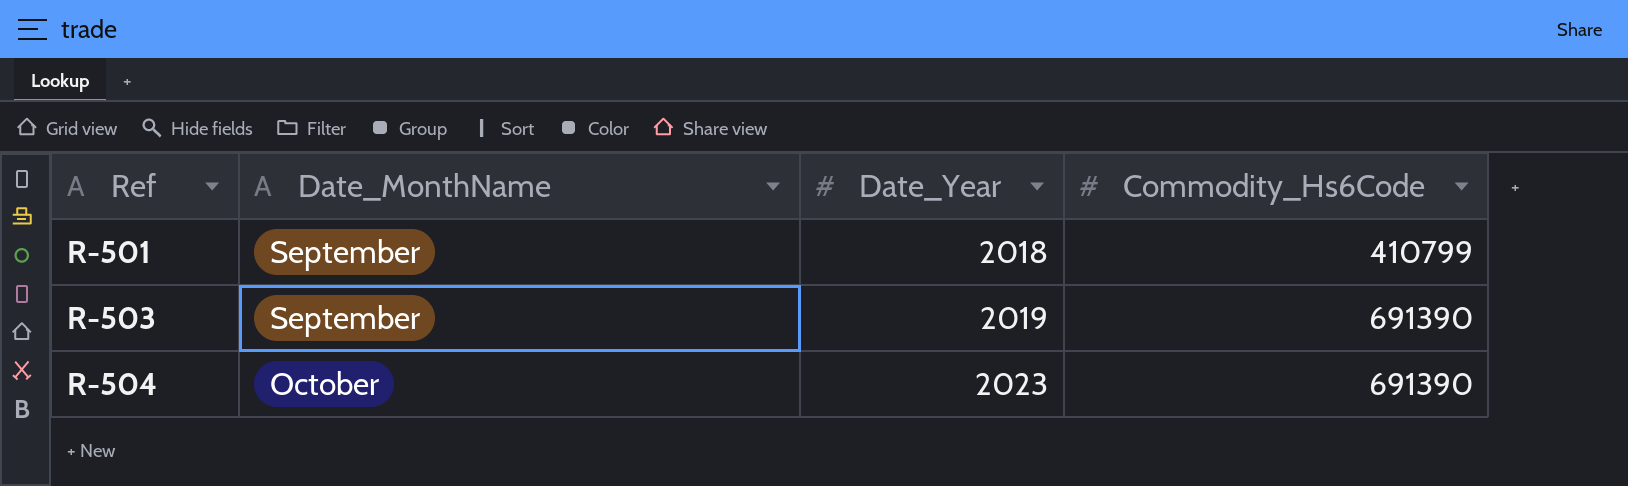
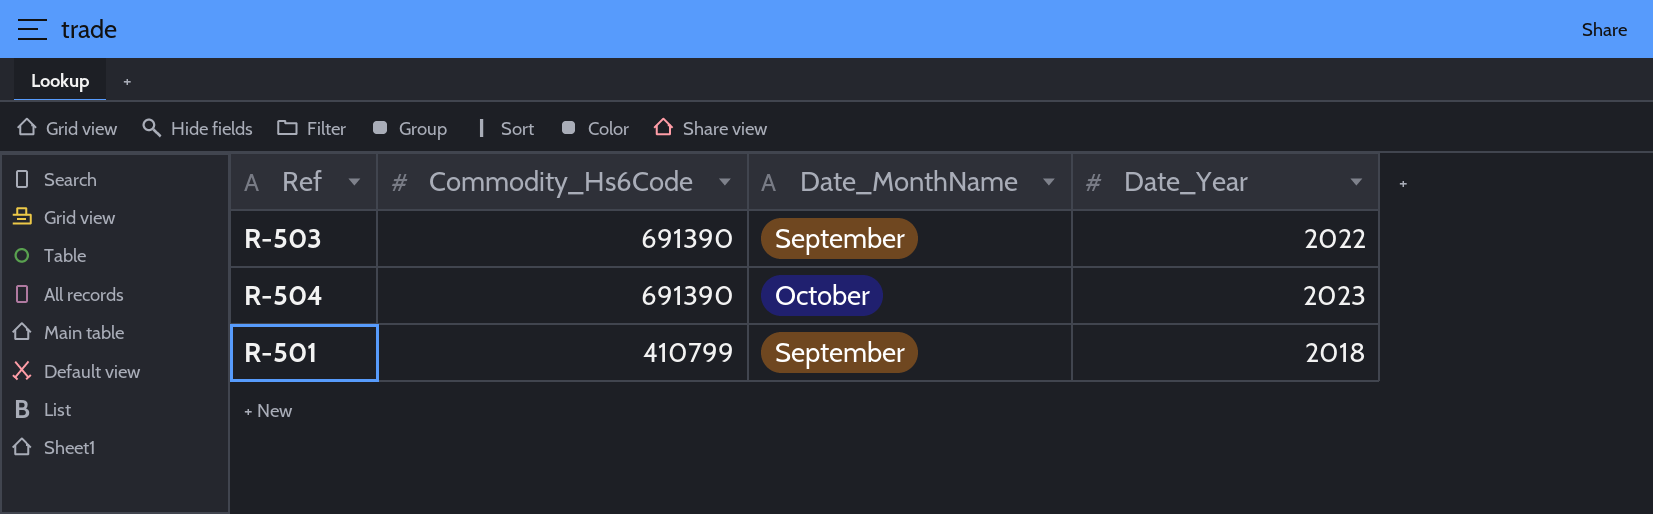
row order: Ref ascending -> Commodity_Hs6Code descending
column Commodity_Hs6Code | position: 4 -> 2
R-503 | Date_Year: 2019 -> 2022

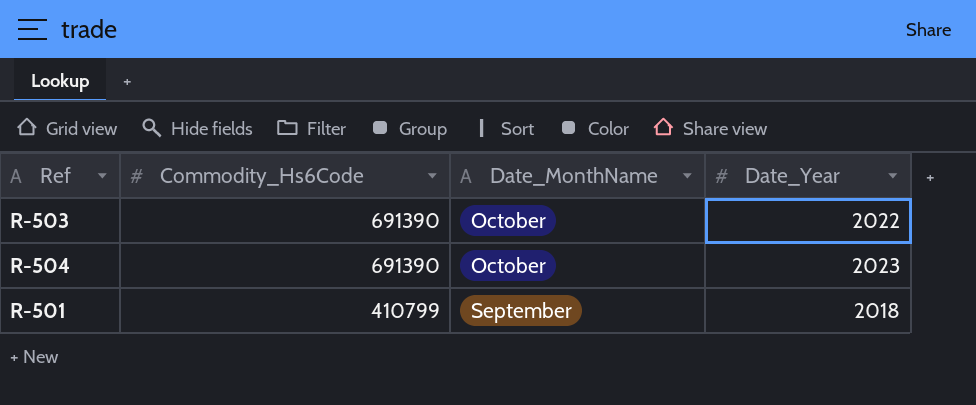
R-503 | Date_MonthName: September -> October

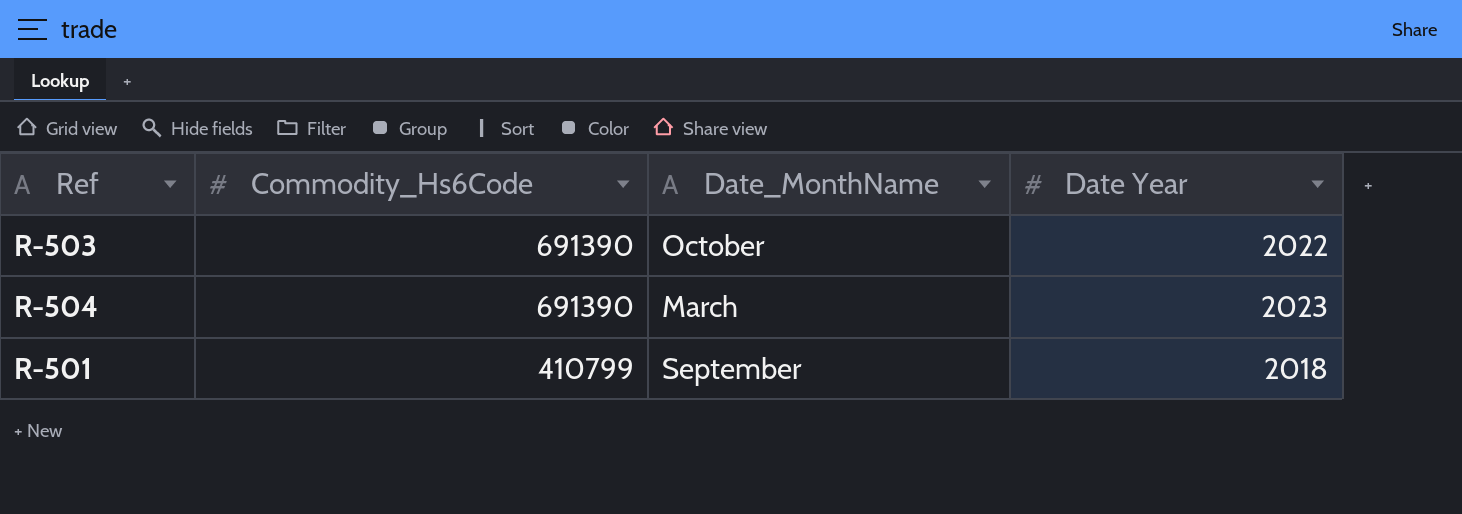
column name: Date_Year -> Date Year
R-504 | Date_MonthName: October -> March

